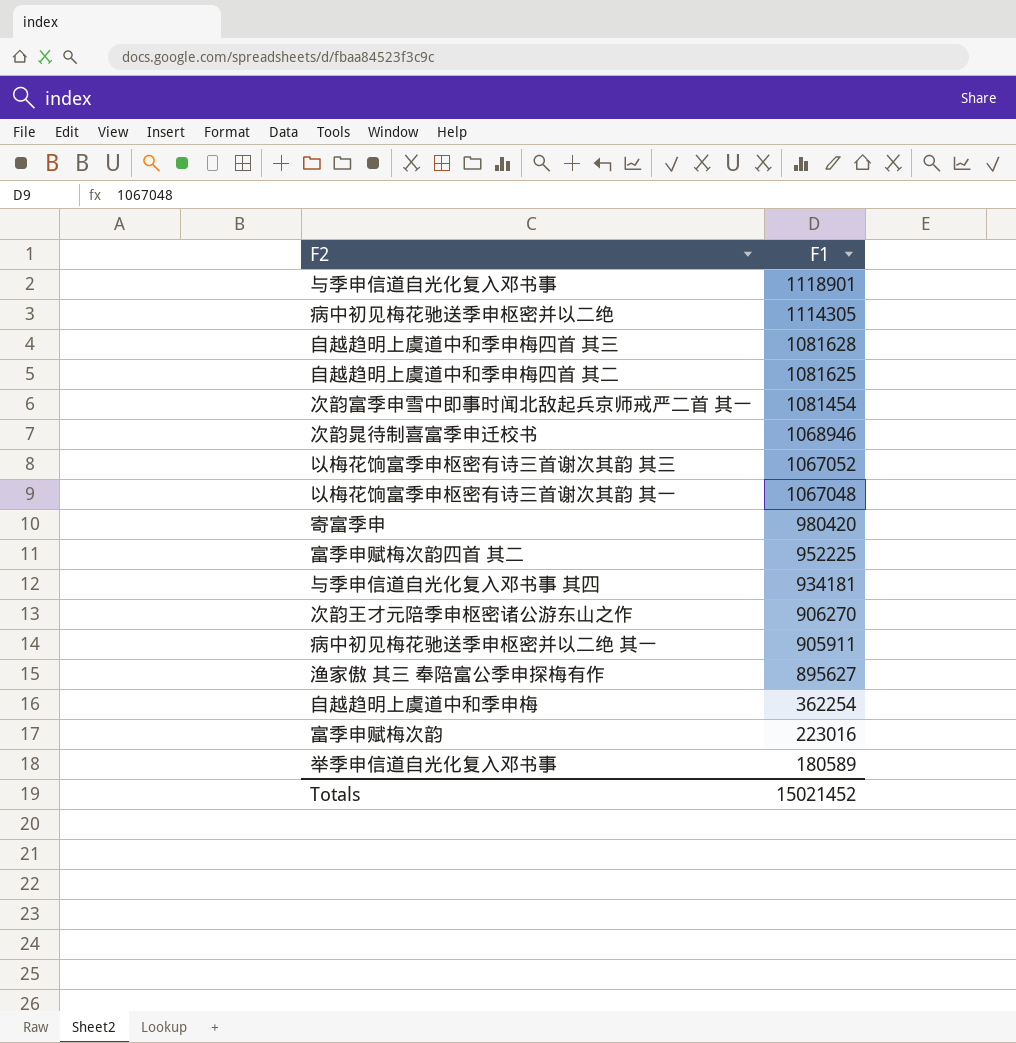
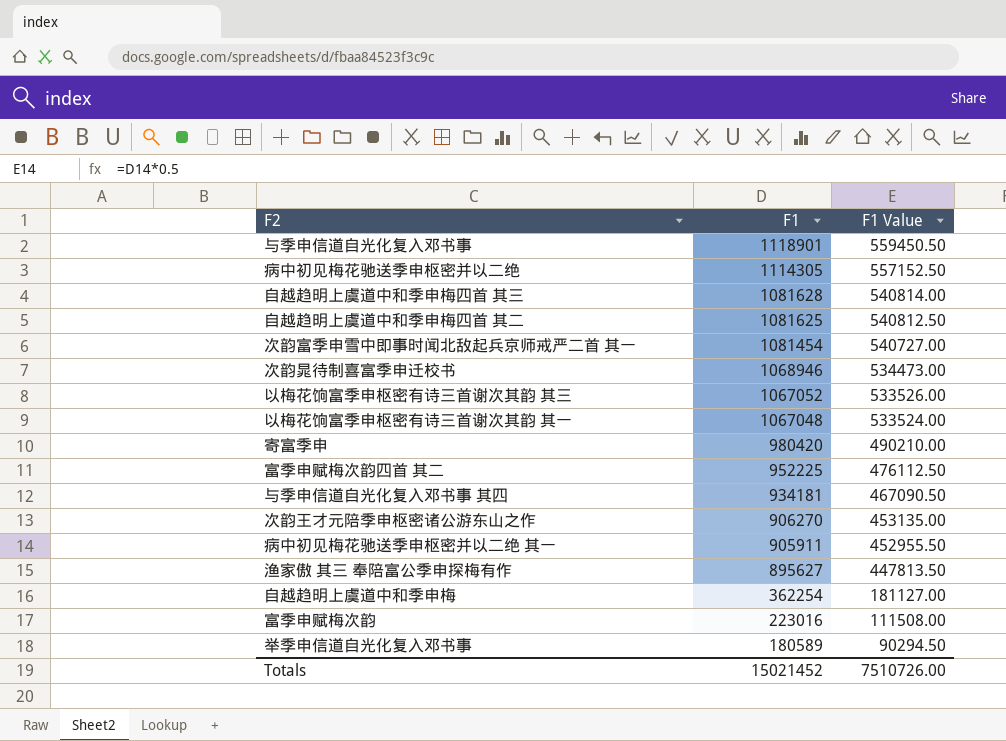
column F1 Value | formula: none -> [F1] * 0.5

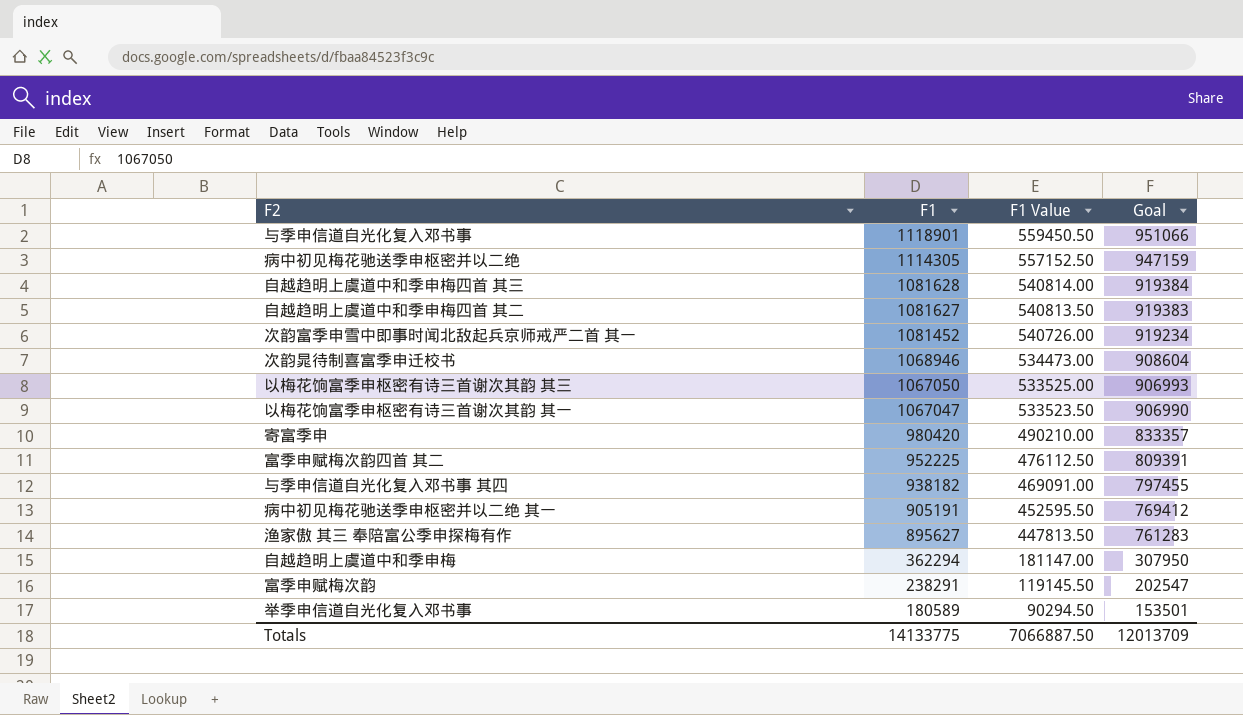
column Goal | formula: none -> [F1] * 0.85
row 次韵王才元陪季申枢密诸公游东山之作: 906270 | 453135.00 -> none
自越趋明上虞道中和季申梅四首 其二 | F1: 1081625 -> 1081627
自越趋明上虞道中和季申梅四首 其二 | F1 Value: 540812.50 -> 540813.50
次韵富季申雪中即事时闻北敌起兵京师戒严二首 其一 | F1: 1081454 -> 1081452
次韵富季申雪中即事时闻北敌起兵京师戒严二首 其一 | F1 Value: 540727.00 -> 540726.00
以梅花饷富季申枢密有诗三首谢次其韵 其三 | F1: 1067052 -> 1067050
以梅花饷富季申枢密有诗三首谢次其韵 其三 | F1 Value: 533526.00 -> 533525.00
以梅花饷富季申枢密有诗三首谢次其韵 其一 | F1: 1067048 -> 1067047
以梅花饷富季申枢密有诗三首谢次其韵 其一 | F1 Value: 533524.00 -> 533523.50
与季申信道自光化复入邓书事 其四 | F1: 934181 -> 938182
与季申信道自光化复入邓书事 其四 | F1 Value: 467090.50 -> 469091.00
病中初见梅花驰送季申枢密并以二绝 其一 | F1: 905911 -> 905191
病中初见梅花驰送季申枢密并以二绝 其一 | F1 Value: 452955.50 -> 452595.50
自越趋明上虞道中和季申梅 | F1: 362254 -> 362294
自越趋明上虞道中和季申梅 | F1 Value: 181127.00 -> 181147.00
富季申赋梅次韵 | F1: 223016 -> 238291
富季申赋梅次韵 | F1 Value: 111508.00 -> 119145.50
Totals | F1: 15021452 -> 14133775
Totals | F1 Value: 7510726.00 -> 7066887.50

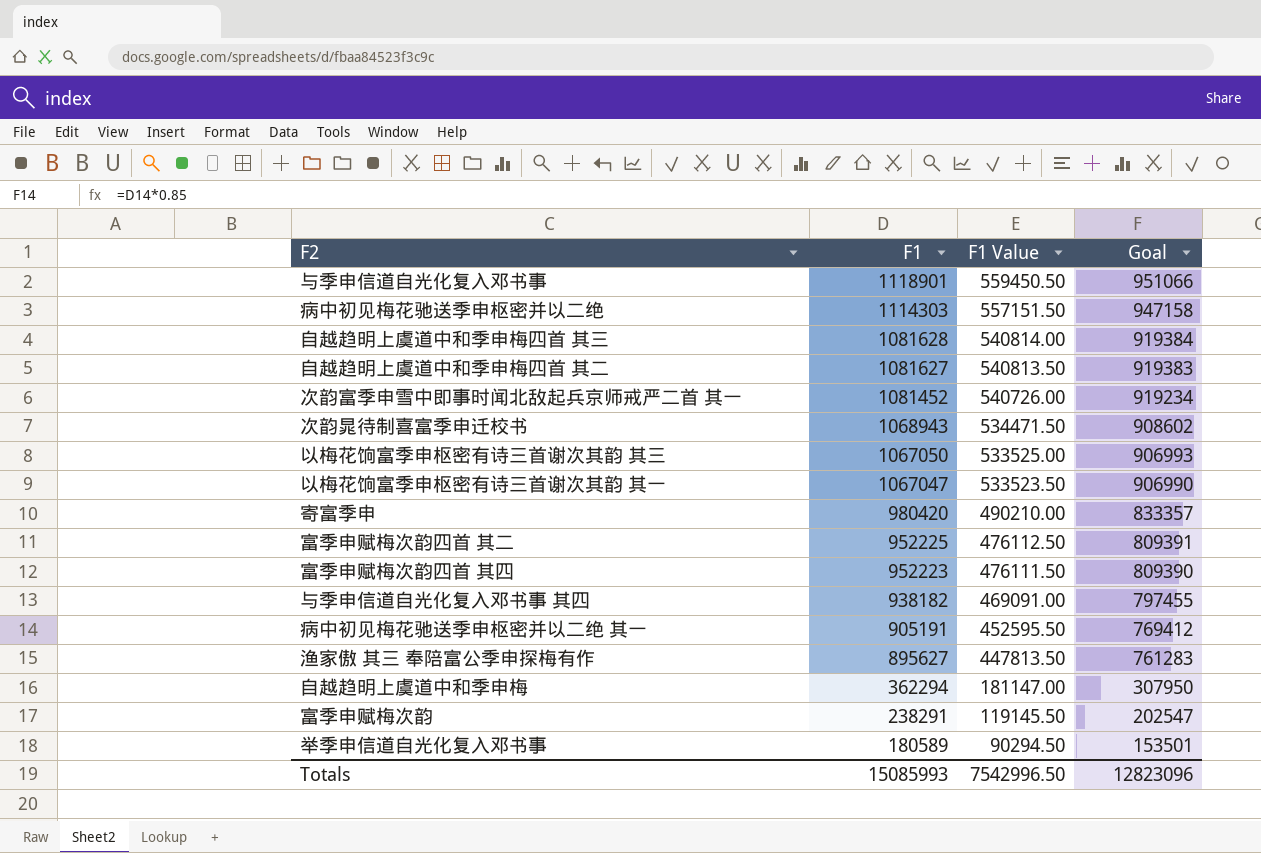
病中初见梅花驰送季申枢密并以二绝 | F1: 1114305 -> 1114303
病中初见梅花驰送季申枢密并以二绝 | F1 Value: 557152.50 -> 557151.50
病中初见梅花驰送季申枢密并以二绝 | Goal: 947159 -> 947158
次韵晁待制喜富季申迁校书 | F1: 1068946 -> 1068943
次韵晁待制喜富季申迁校书 | F1 Value: 534473.00 -> 534471.50
次韵晁待制喜富季申迁校书 | Goal: 908604 -> 908602
row 富季申赋梅次韵四首 其四: none -> 952223 | 476111.50 | 809390
Totals | F1: 14133775 -> 15085993
Totals | F1 Value: 7066887.50 -> 7542996.50
Totals | Goal: 12013709 -> 12823096

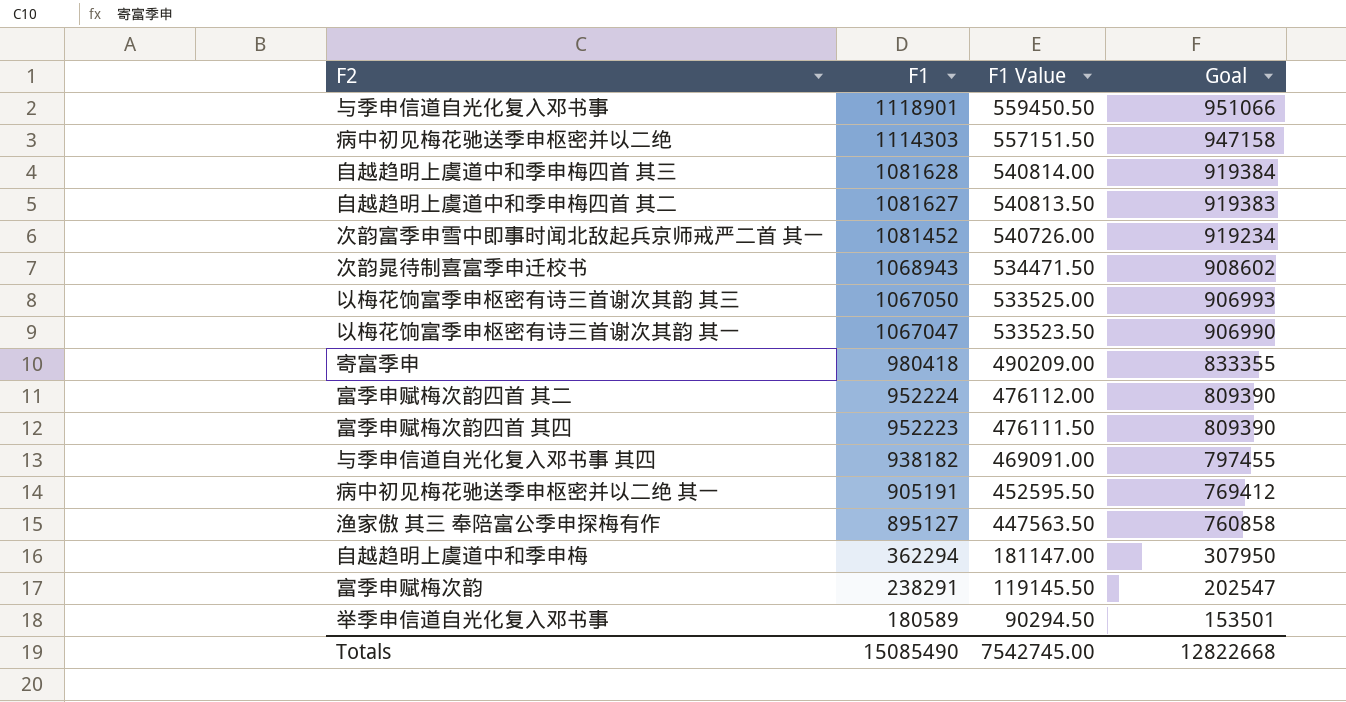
寄富季申 | F1: 980420 -> 980418
寄富季申 | F1 Value: 490210.00 -> 490209.00
寄富季申 | Goal: 833357 -> 833355
富季申赋梅次韵四首 其二 | F1: 952225 -> 952224
富季申赋梅次韵四首 其二 | F1 Value: 476112.50 -> 476112.00
富季申赋梅次韵四首 其二 | Goal: 809391 -> 809390
渔家傲 其三 奉陪富公季申探梅有作 | F1: 895627 -> 895127
渔家傲 其三 奉陪富公季申探梅有作 | F1 Value: 447813.50 -> 447563.50
渔家傲 其三 奉陪富公季申探梅有作 | Goal: 761283 -> 760858
Totals | F1: 15085993 -> 15085490
Totals | F1 Value: 7542996.50 -> 7542745.00
Totals | Goal: 12823096 -> 12822668

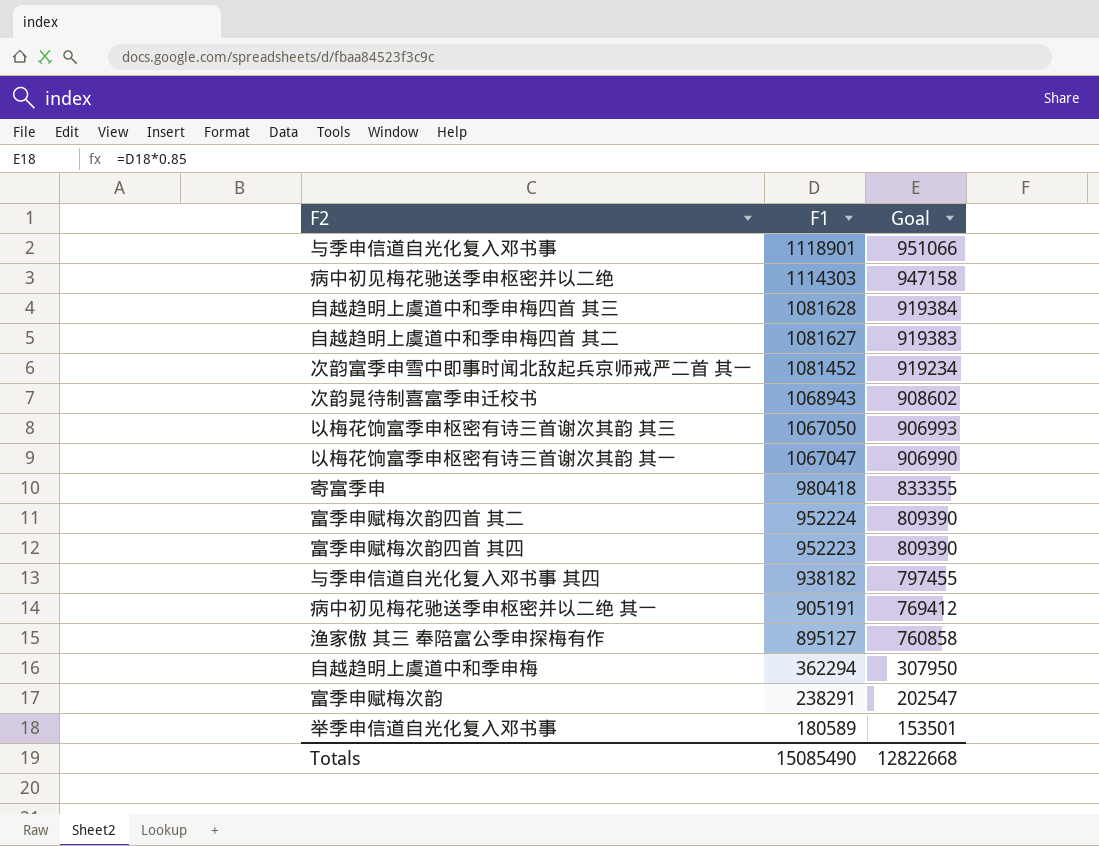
column F1 Value | formula: [F1] * 0.5 -> none

